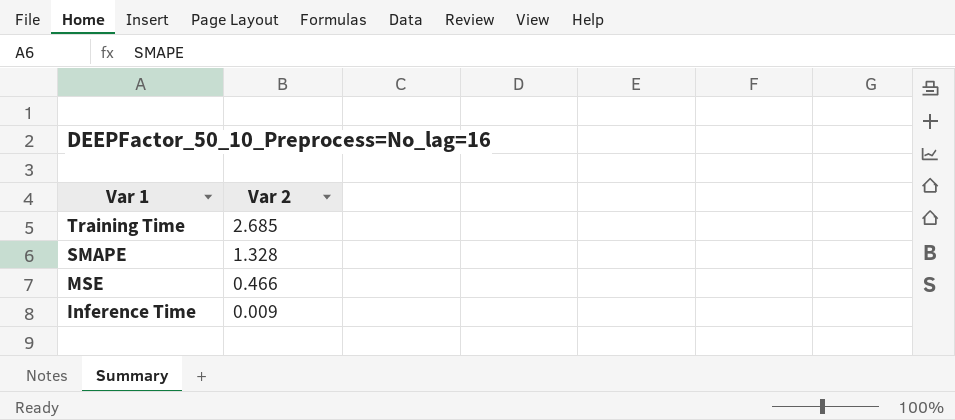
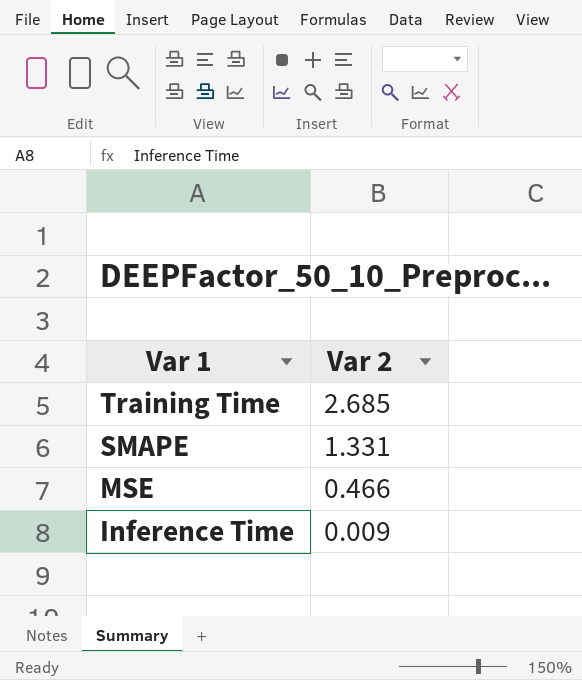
SMAPE | Var 2: 1.328 -> 1.331

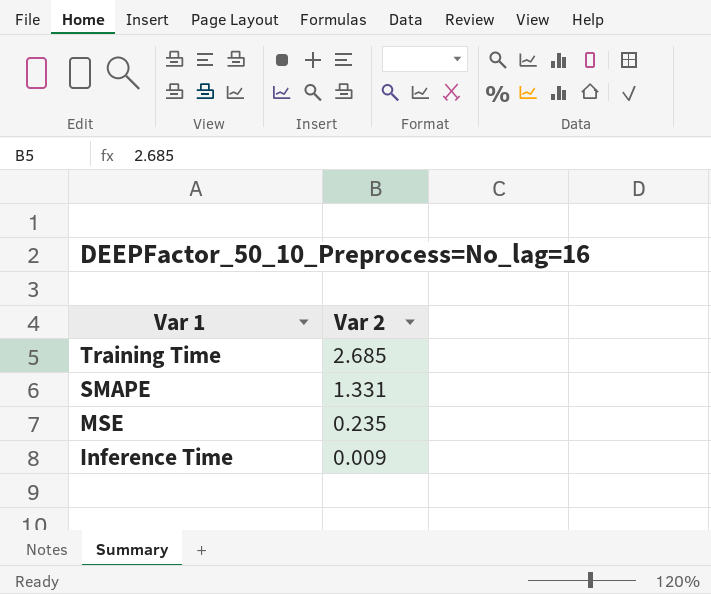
MSE | Var 2: 0.466 -> 0.235

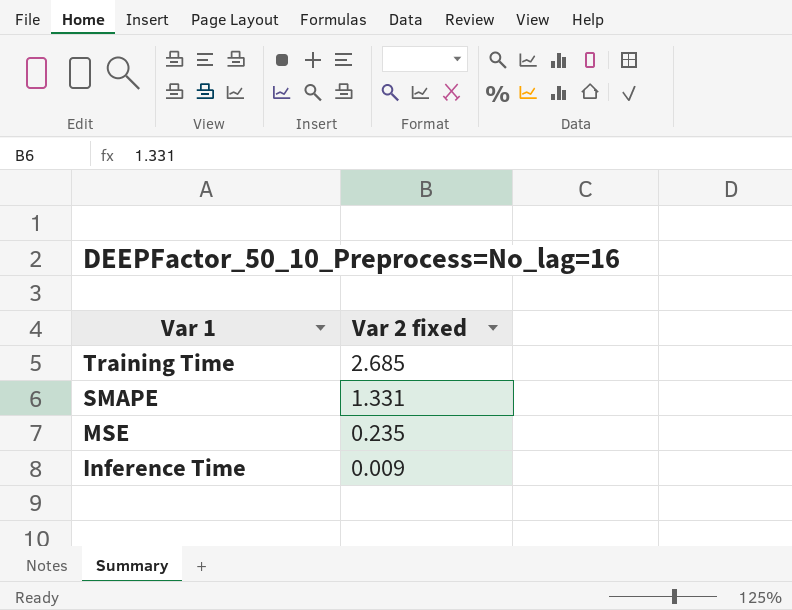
column name: Var 2 -> Var 2 fixed

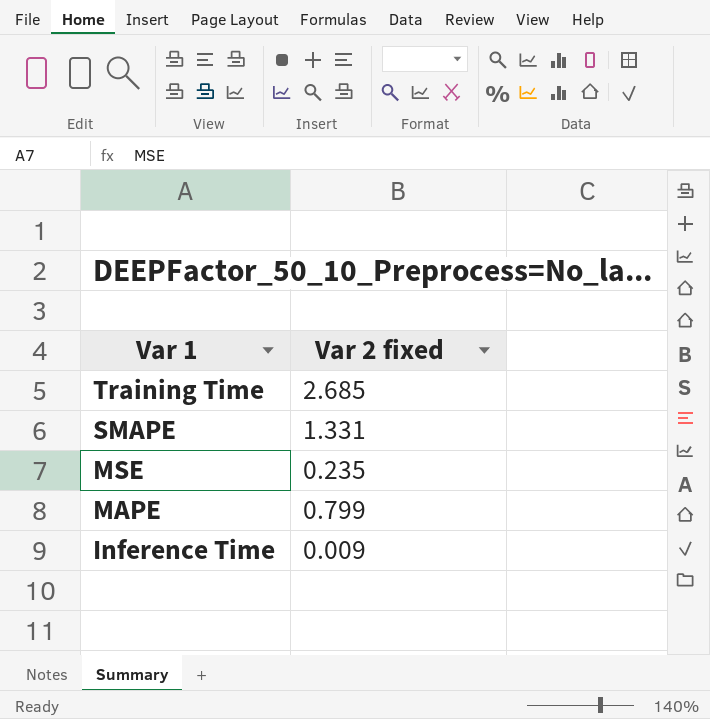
row MAPE: none -> 0.799

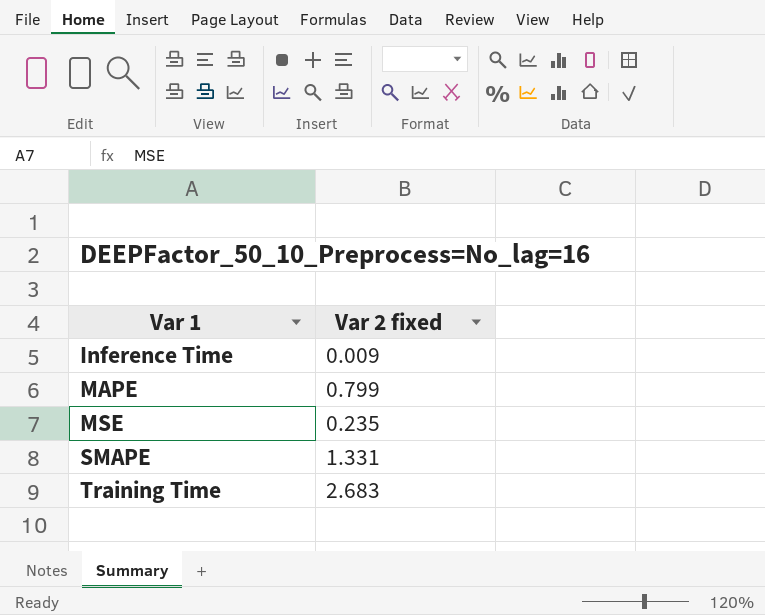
row order: Var 1 descending -> Var 1 ascending
Training Time | Var 2 fixed: 2.685 -> 2.683

